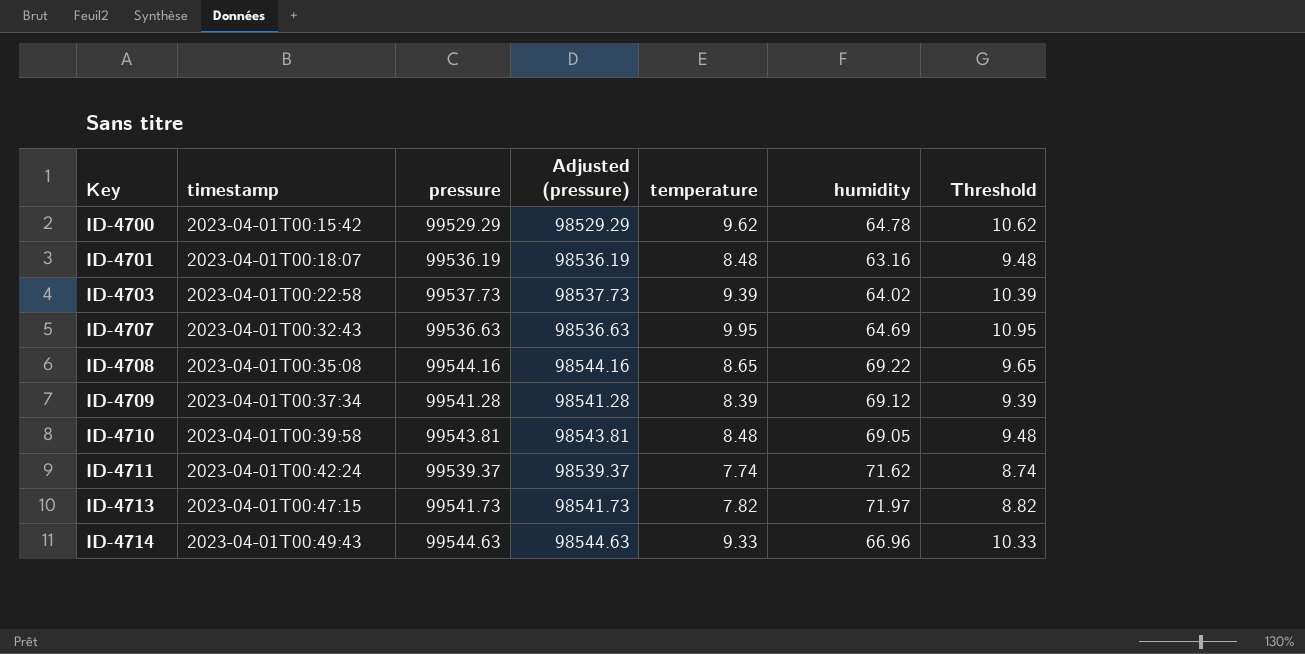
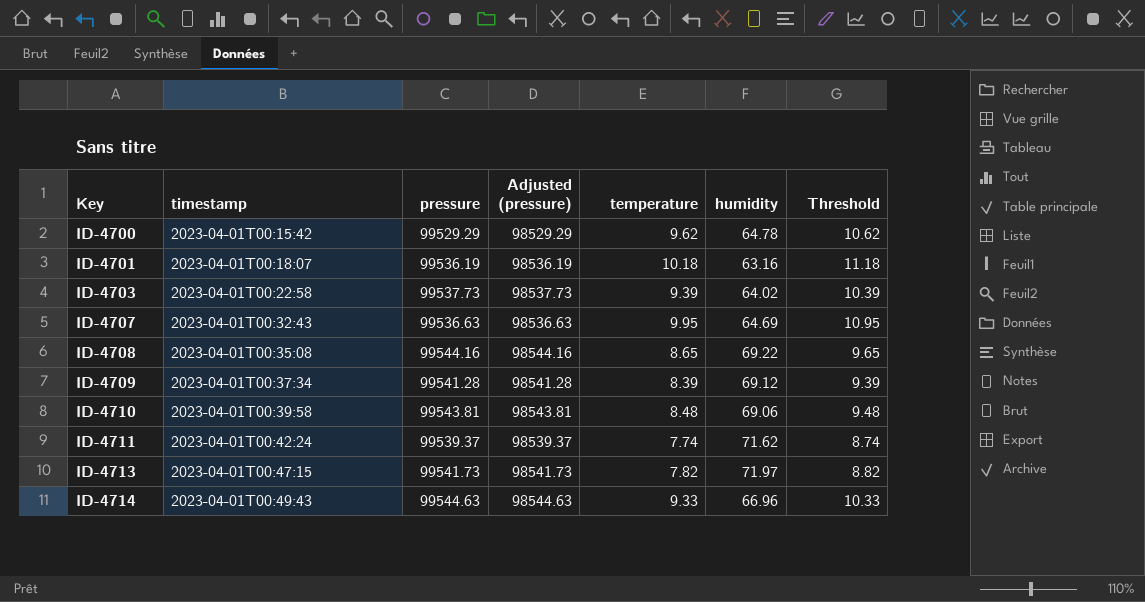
ID-4701 | temperature: 8.48 -> 10.18
ID-4701 | Threshold: 9.48 -> 11.18
ID-4710 | humidity: 69.05 -> 69.06

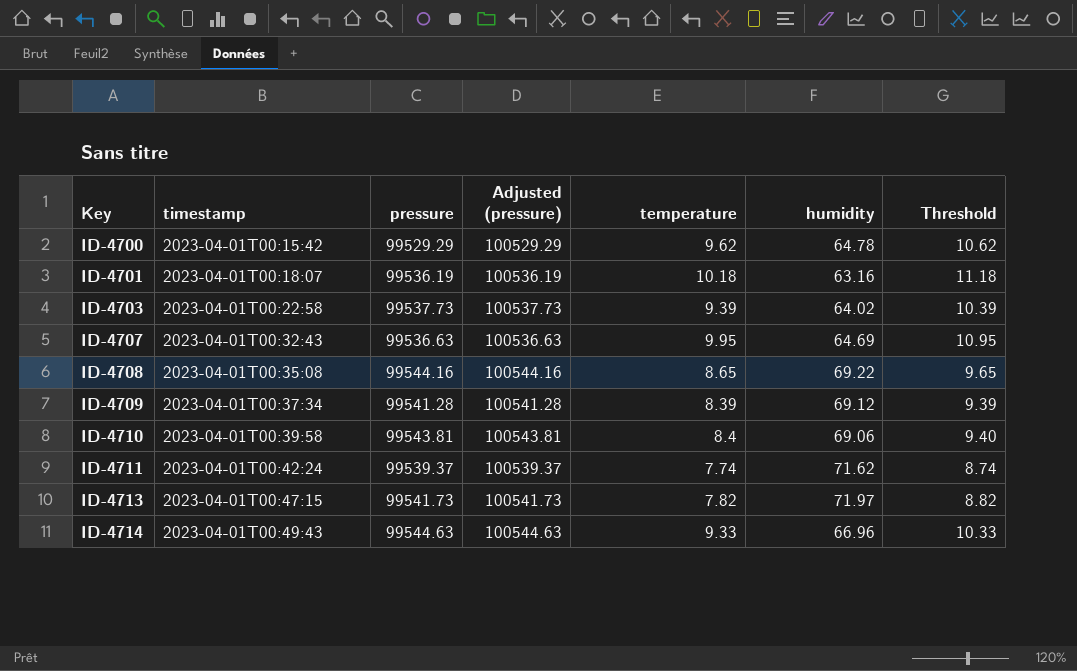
column Adjusted (pressure) | formula: [pressure] - 1000 -> [pressure] + 1000
ID-4710 | temperature: 8.48 -> 8.4
ID-4710 | Threshold: 9.48 -> 9.40

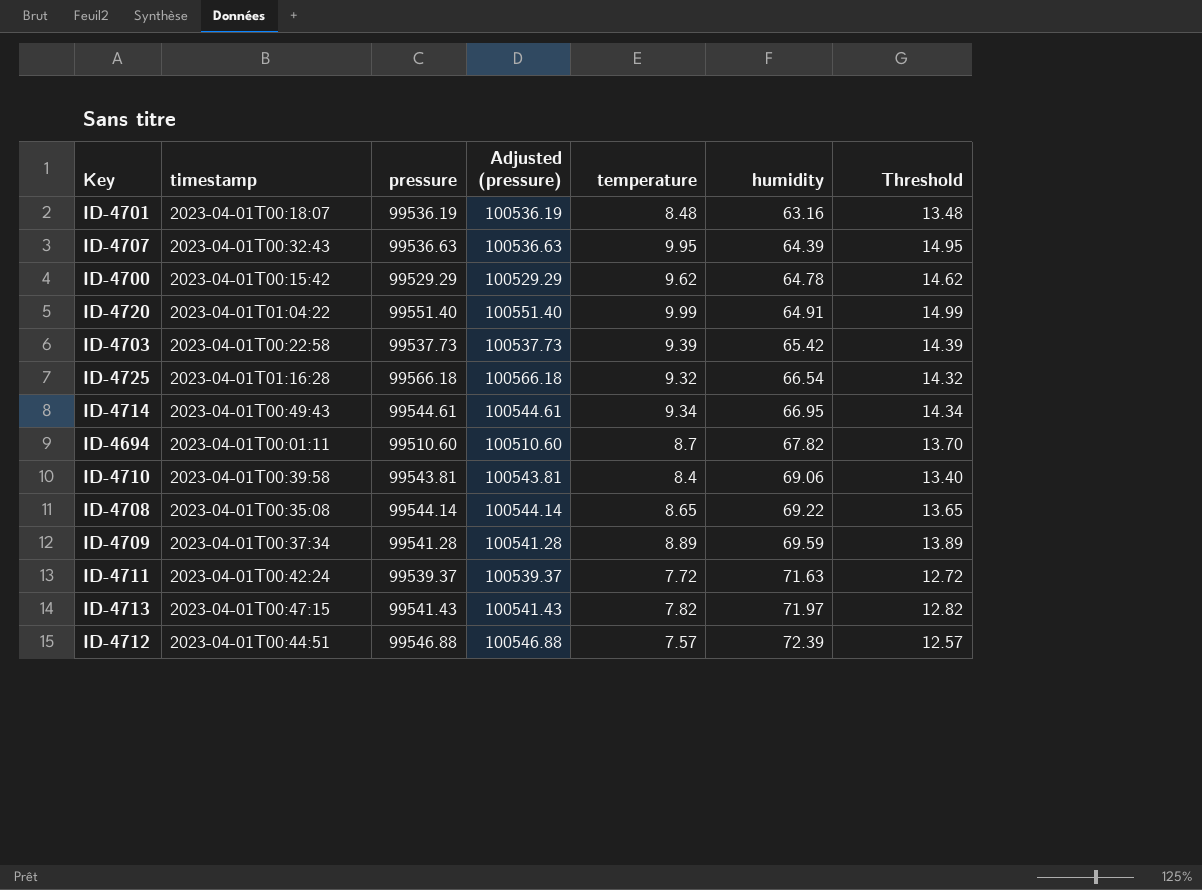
row order: Key ascending -> humidity ascending
column Threshold | formula: [temperature] + 1 -> [temperature] + 5
ID-4701 | temperature: 10.18 -> 8.48
ID-4707 | humidity: 64.69 -> 64.39
row ID-4720: none -> 2023-04-01T01:04:22 | 99551.40 | 100551.40 | 9.99 | 64.91 | 14.99
ID-4703 | humidity: 64.02 -> 65.42
row ID-4725: none -> 2023-04-01T01:16:28 | 99566.18 | 100566.18 | 9.32 | 66.54 | 14.32
ID-4714 | pressure: 99544.63 -> 99544.61
ID-4714 | Adjusted (pressure): 100544.63 -> 100544.61
ID-4714 | temperature: 9.33 -> 9.34
ID-4714 | humidity: 66.96 -> 66.95
row ID-4694: none -> 2023-04-01T00:01:11 | 99510.60 | 100510.60 | 8.7 | 67.82 | 13.70
ID-4708 | pressure: 99544.16 -> 99544.14
ID-4708 | Adjusted (pressure): 100544.16 -> 100544.14
ID-4709 | temperature: 8.39 -> 8.89
ID-4709 | humidity: 69.12 -> 69.59
ID-4711 | temperature: 7.74 -> 7.72
ID-4711 | humidity: 71.62 -> 71.63
ID-4713 | pressure: 99541.73 -> 99541.43
ID-4713 | Adjusted (pressure): 100541.73 -> 100541.43
row ID-4712: none -> 2023-04-01T00:44:51 | 99546.88 | 100546.88 | 7.57 | 72.39 | 12.57

